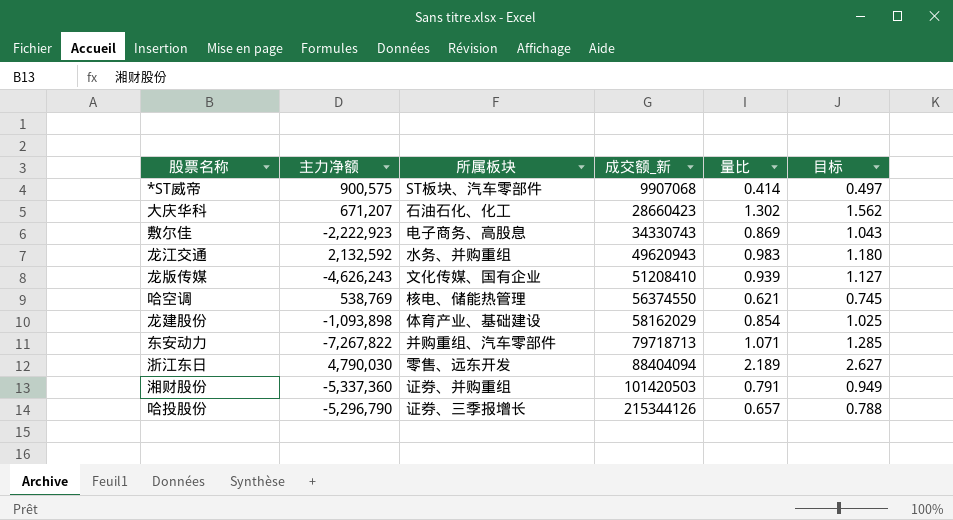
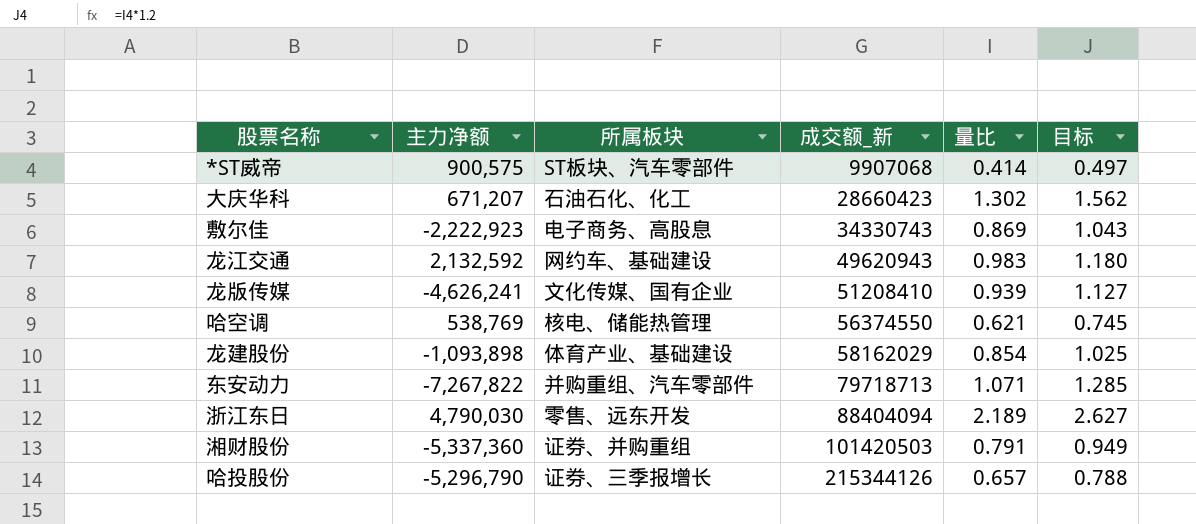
龙江交通 | 所属板块: 水务、并购重组 -> 网约车、基础建设
龙版传媒 | 主力净额: -4,626,243 -> -4,626,241

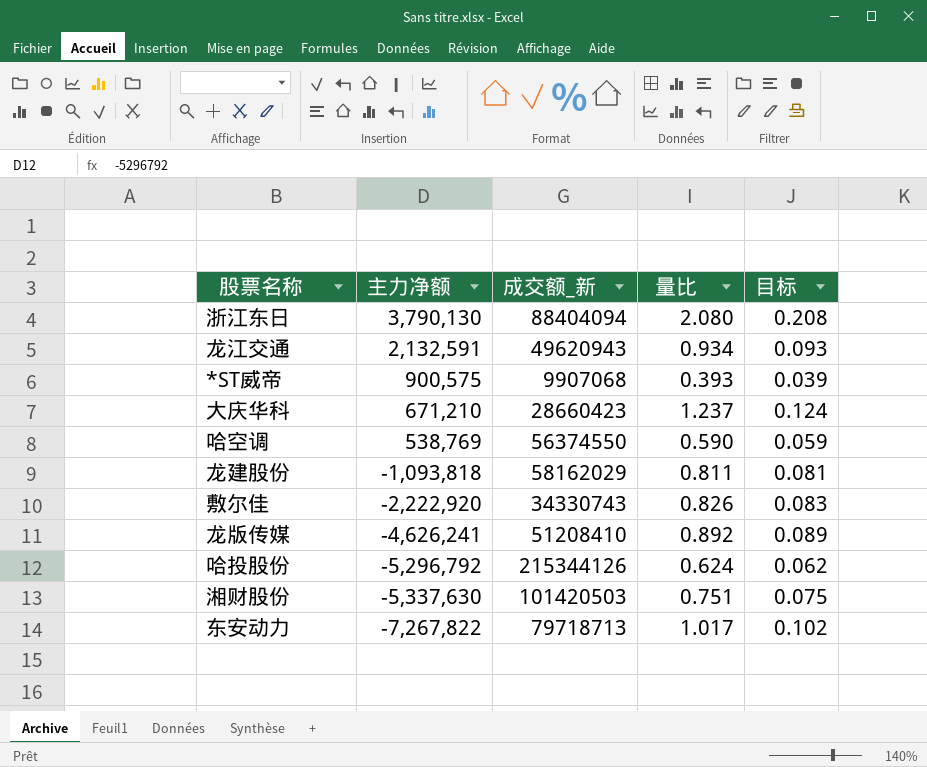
row order: 成交额_新 ascending -> 主力净额 descending
column 所属板块 | position: 3 -> none
column 目标 | formula: [量比] * 1.2 -> [量比] * 0.1
浙江东日 | 主力净额: 4,790,030 -> 3,790,130
浙江东日 | 量比: 2.189 -> 2.080
龙江交通 | 主力净额: 2,132,592 -> 2,132,591
龙江交通 | 量比: 0.983 -> 0.934
*ST威帝 | 量比: 0.414 -> 0.393
大庆华科 | 主力净额: 671,207 -> 671,210
大庆华科 | 量比: 1.302 -> 1.237
哈空调 | 量比: 0.621 -> 0.590
龙建股份 | 主力净额: -1,093,898 -> -1,093,818
龙建股份 | 量比: 0.854 -> 0.811
敷尔佳 | 主力净额: -2,222,923 -> -2,222,920
敷尔佳 | 量比: 0.869 -> 0.826
龙版传媒 | 量比: 0.939 -> 0.892
哈投股份 | 主力净额: -5,296,790 -> -5,296,792
哈投股份 | 量比: 0.657 -> 0.624
湘财股份 | 主力净额: -5,337,360 -> -5,337,630
湘财股份 | 量比: 0.791 -> 0.751
东安动力 | 量比: 1.071 -> 1.017

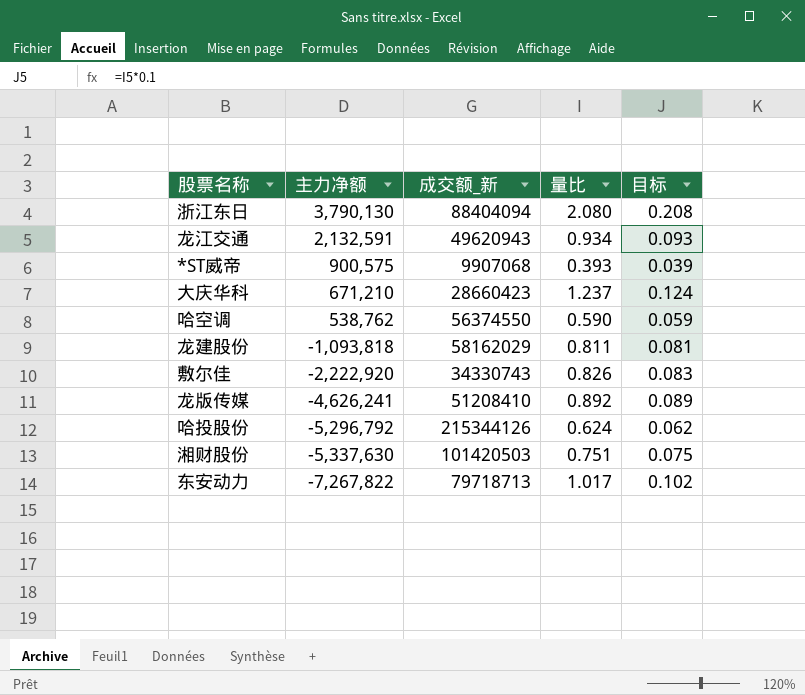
哈空调 | 主力净额: 538,769 -> 538,762

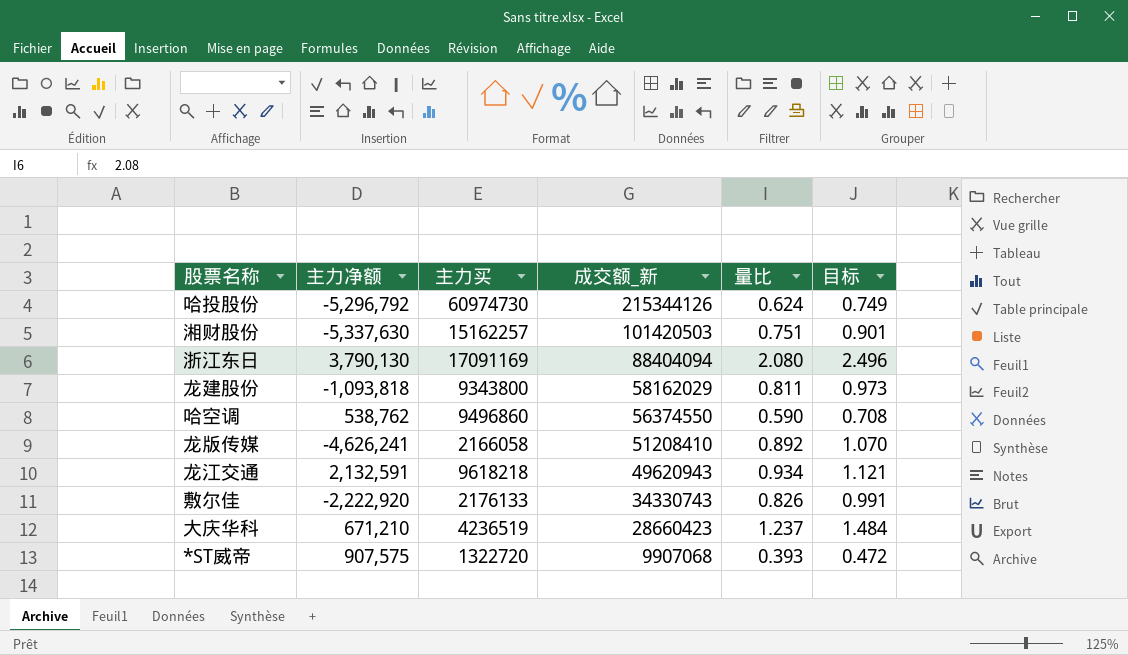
row order: 主力净额 descending -> 成交额_新 descending
column 主力买 | position: none -> 3
column 目标 | formula: [量比] * 0.1 -> [量比] * 1.2
row 东安动力: -7,267,822 | 79718713 | 1.017 | 0.102 -> none
*ST威帝 | 主力净额: 900,575 -> 907,575

